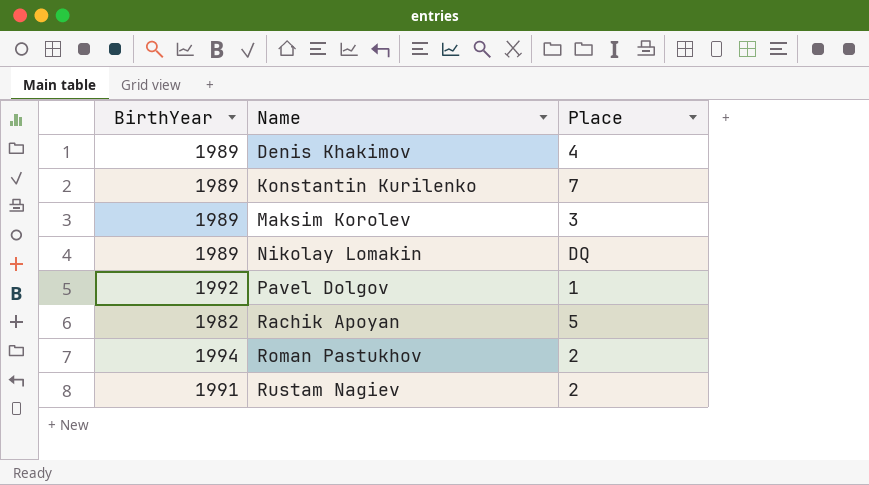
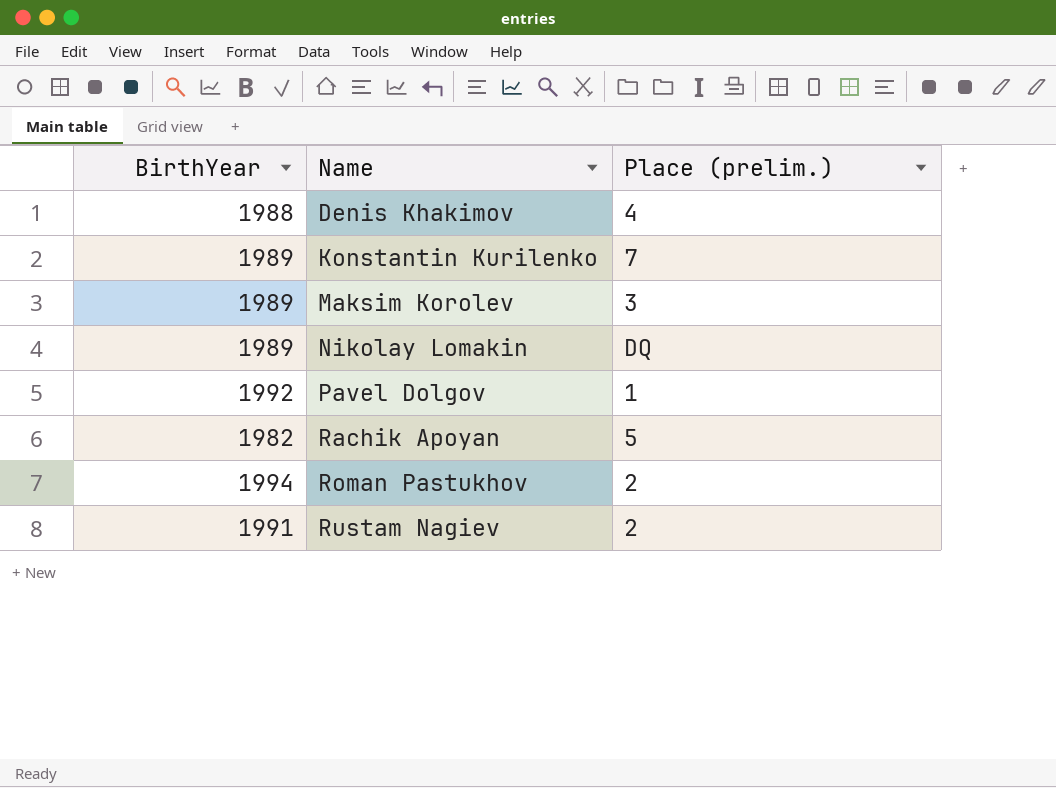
column name: Place -> Place (prelim.)
Denis Khakimov | BirthYear: 1989 -> 1988

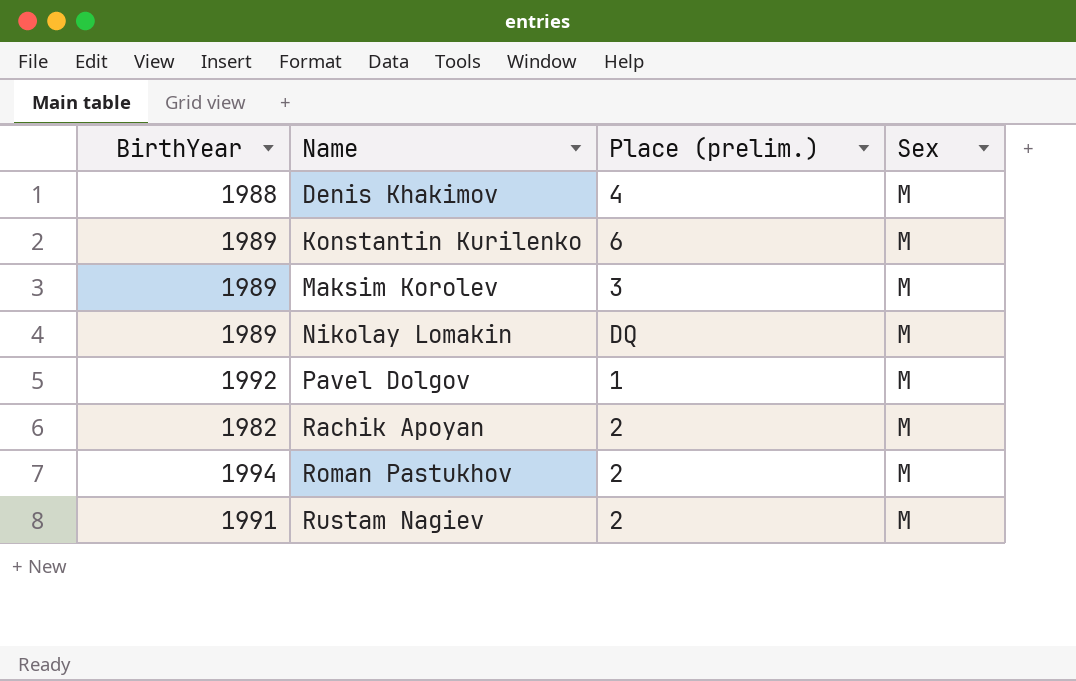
column Sex | position: none -> 4
Konstantin Kurilenko | Place (prelim.): 7 -> 6
Rachik Apoyan | Place (prelim.): 5 -> 2

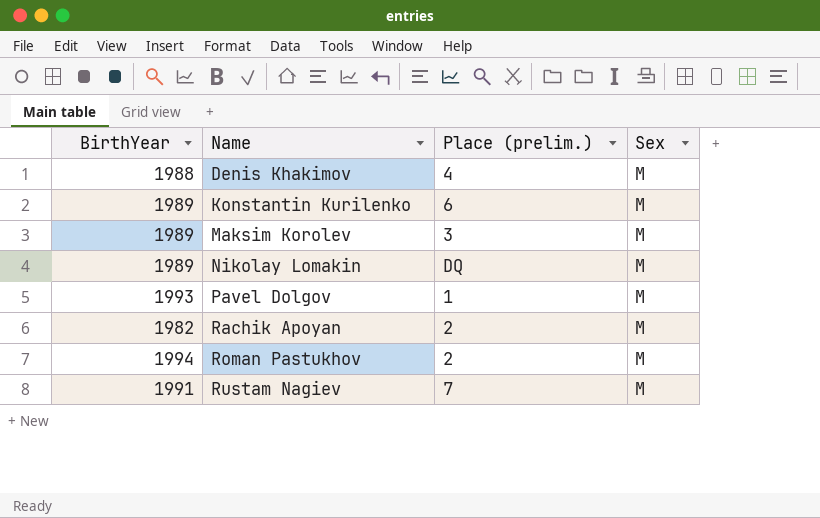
Pavel Dolgov | BirthYear: 1992 -> 1993
Rustam Nagiev | Place (prelim.): 2 -> 7

